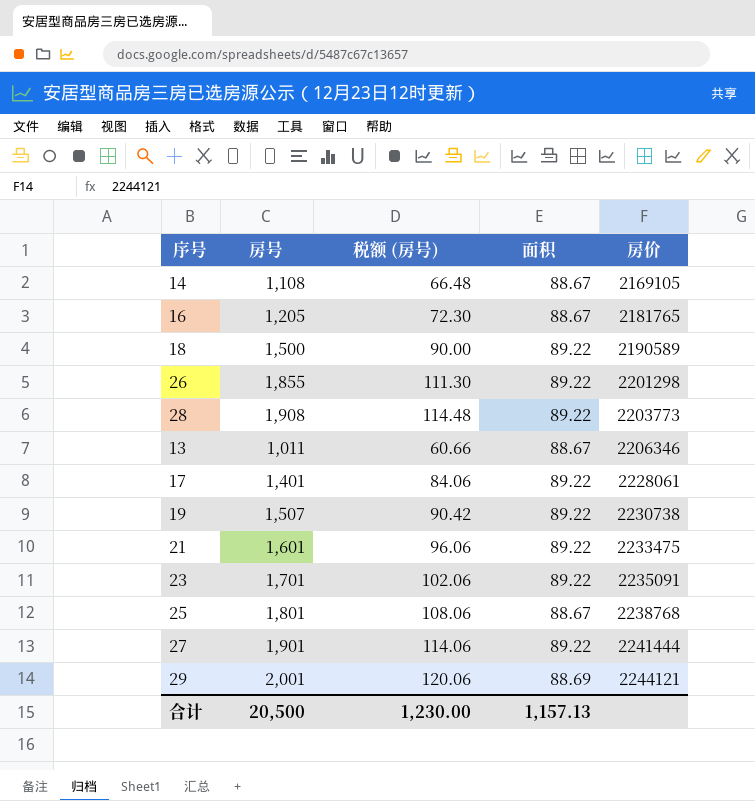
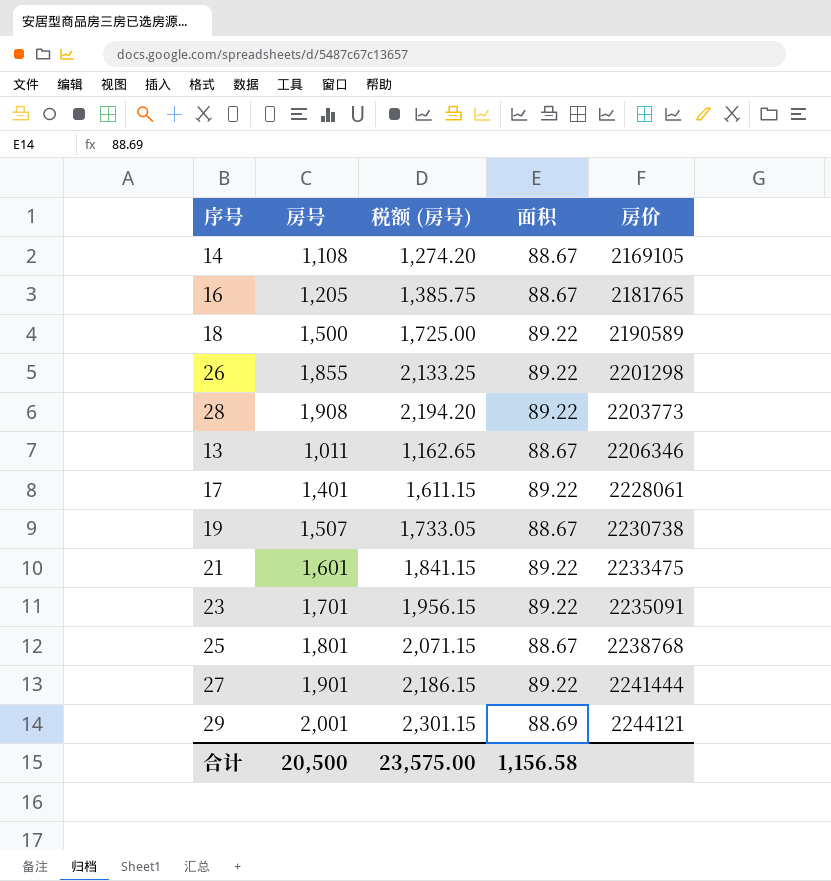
column 税额 (房号) | formula: [房号] * 0.06 -> [房号] * 1.15
19 | 面积: 89.22 -> 88.67
合计 | 税额 (房号): 1,230.00 -> 23,575.00
合计 | 面积: 1,157.13 -> 1,156.58

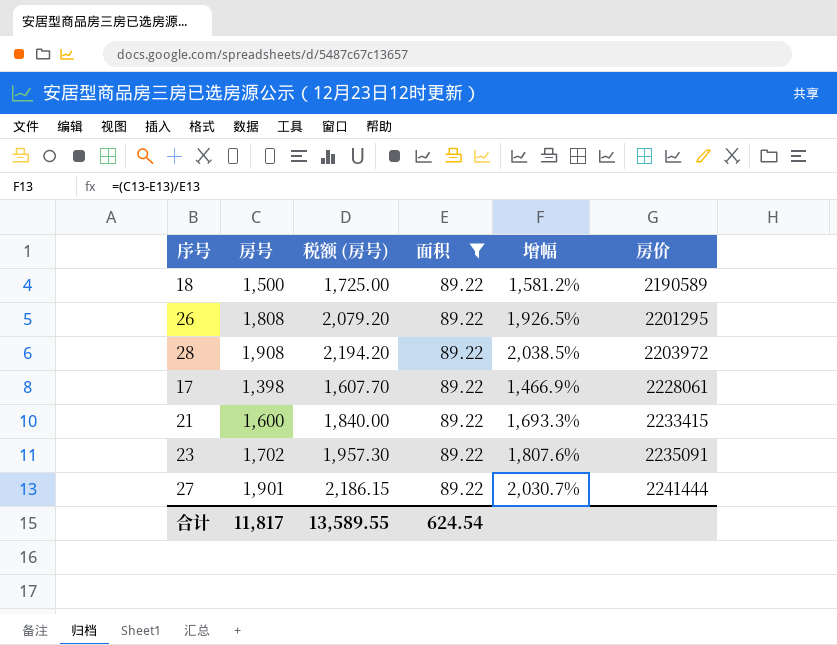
filter: none -> 面积 = 89.22
column 增幅 | formula: none -> ([房号] - [面积]) / [面积]
26 | 房号: 1,855 -> 1,808
26 | 税额 (房号): 2,133.25 -> 2,079.20
26 | 房价: 2201298 -> 2201295
28 | 房价: 2203773 -> 2203972
17 | 房号: 1,401 -> 1,398
17 | 税额 (房号): 1,611.15 -> 1,607.70
21 | 房号: 1,601 -> 1,600
21 | 税额 (房号): 1,841.15 -> 1,840.00
21 | 房价: 2233475 -> 2233415
23 | 房号: 1,701 -> 1,702
23 | 税额 (房号): 1,956.15 -> 1,957.30
合计 | 房号: 20,500 -> 11,817
合计 | 税额 (房号): 23,575.00 -> 13,589.55
合计 | 面积: 1,156.58 -> 624.54

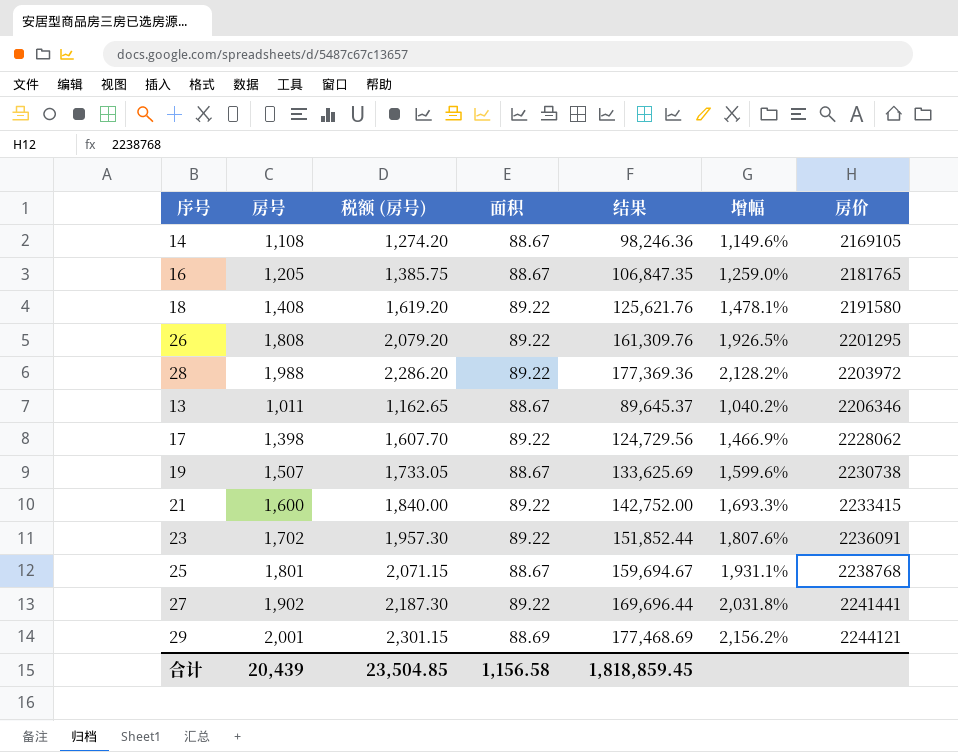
filter: 面积 = 89.22 -> none
column 结果 | formula: none -> [房号] * [面积]
18 | 房号: 1,500 -> 1,408
18 | 税额 (房号): 1,725.00 -> 1,619.20
18 | 增幅: 1,581.2% -> 1,478.1%
18 | 房价: 2190589 -> 2191580
28 | 房号: 1,908 -> 1,988
28 | 税额 (房号): 2,194.20 -> 2,286.20
28 | 增幅: 2,038.5% -> 2,128.2%
17 | 房价: 2228061 -> 2228062
23 | 房价: 2235091 -> 2236091
27 | 房号: 1,901 -> 1,902
27 | 税额 (房号): 2,186.15 -> 2,187.30
27 | 增幅: 2,030.7% -> 2,031.8%
27 | 房价: 2241444 -> 2241441
合计 | 房号: 11,817 -> 20,439
合计 | 税额 (房号): 13,589.55 -> 23,504.85
合计 | 面积: 624.54 -> 1,156.58

